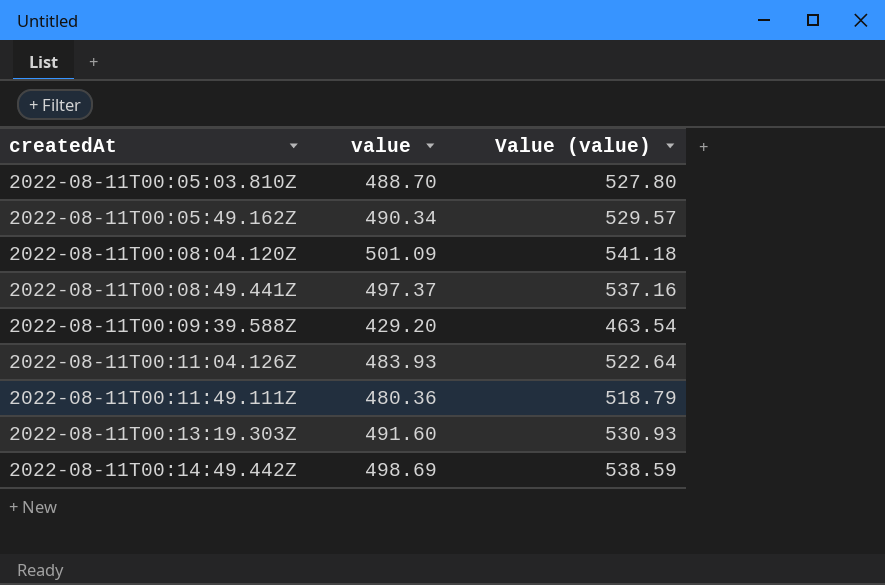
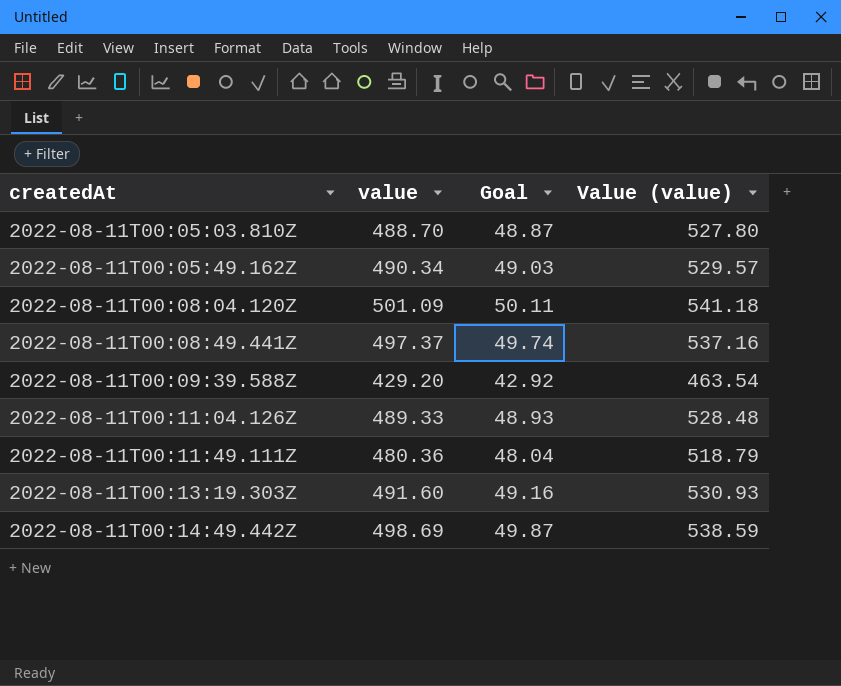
column Goal | formula: none -> [value] * 0.1
2022-08-11T00:11:04.126Z | value: 483.93 -> 489.33
2022-08-11T00:11:04.126Z | Value (value): 522.64 -> 528.48

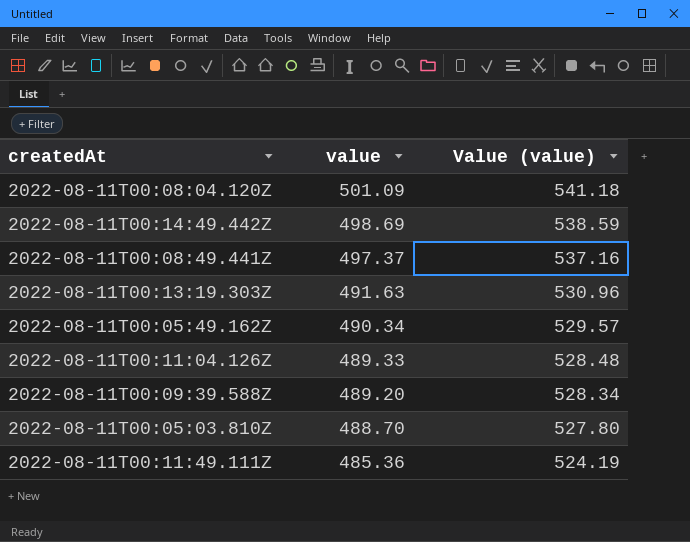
row order: createdAt ascending -> value descending
column Goal | formula: [value] * 0.1 -> none
2022-08-11T00:13:19.303Z | value: 491.60 -> 491.63
2022-08-11T00:13:19.303Z | Value (value): 530.93 -> 530.96
2022-08-11T00:09:39.588Z | value: 429.20 -> 489.20
2022-08-11T00:09:39.588Z | Value (value): 463.54 -> 528.34
2022-08-11T00:11:49.111Z | value: 480.36 -> 485.36
2022-08-11T00:11:49.111Z | Value (value): 518.79 -> 524.19

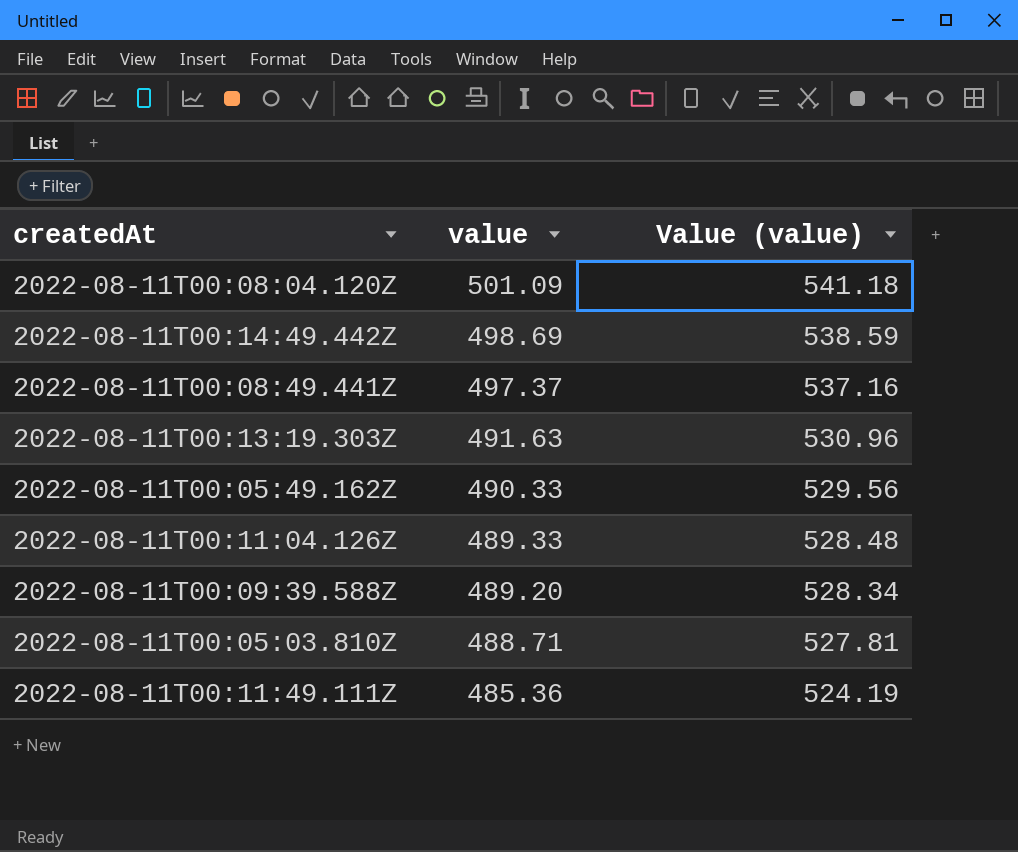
2022-08-11T00:05:49.162Z | value: 490.34 -> 490.33
2022-08-11T00:05:49.162Z | Value (value): 529.57 -> 529.56
2022-08-11T00:05:03.810Z | value: 488.70 -> 488.71
2022-08-11T00:05:03.810Z | Value (value): 527.80 -> 527.81

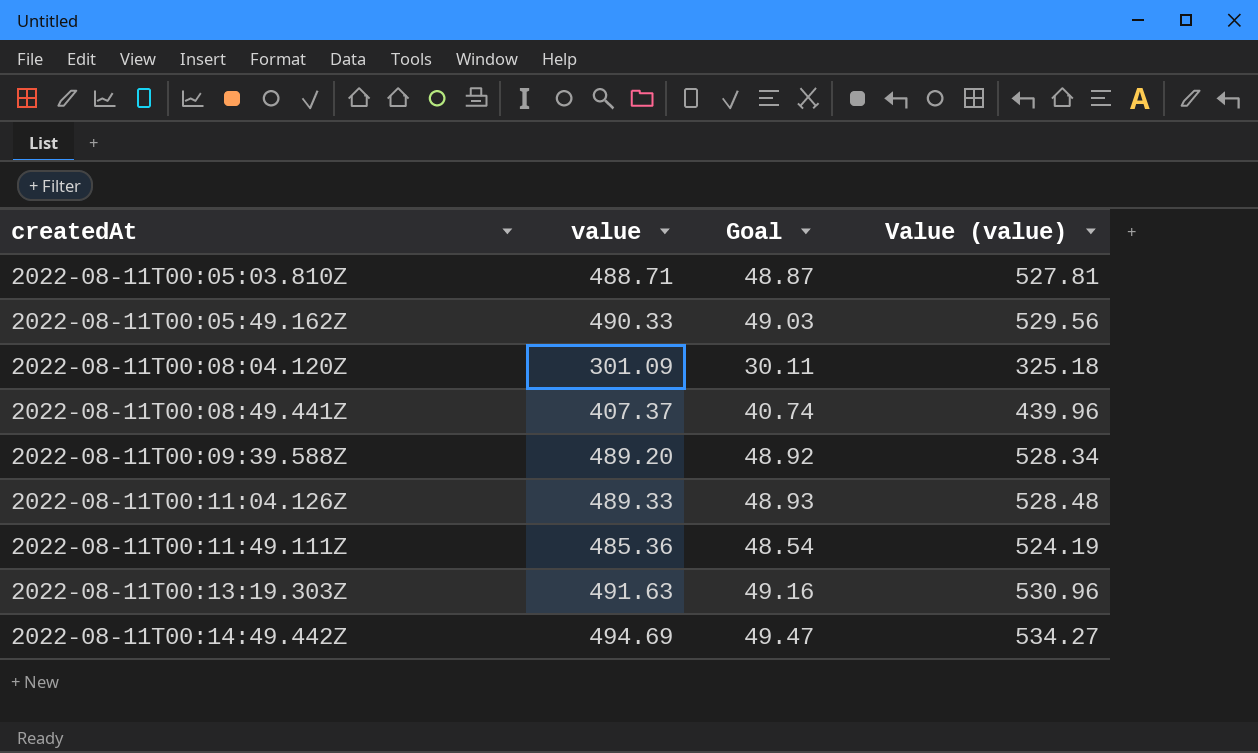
row order: value descending -> createdAt ascending
column Goal | formula: none -> [value] * 0.1
2022-08-11T00:08:04.120Z | value: 501.09 -> 301.09
2022-08-11T00:08:04.120Z | Value (value): 541.18 -> 325.18
2022-08-11T00:08:49.441Z | value: 497.37 -> 407.37
2022-08-11T00:08:49.441Z | Value (value): 537.16 -> 439.96
2022-08-11T00:14:49.442Z | value: 498.69 -> 494.69
2022-08-11T00:14:49.442Z | Value (value): 538.59 -> 534.27

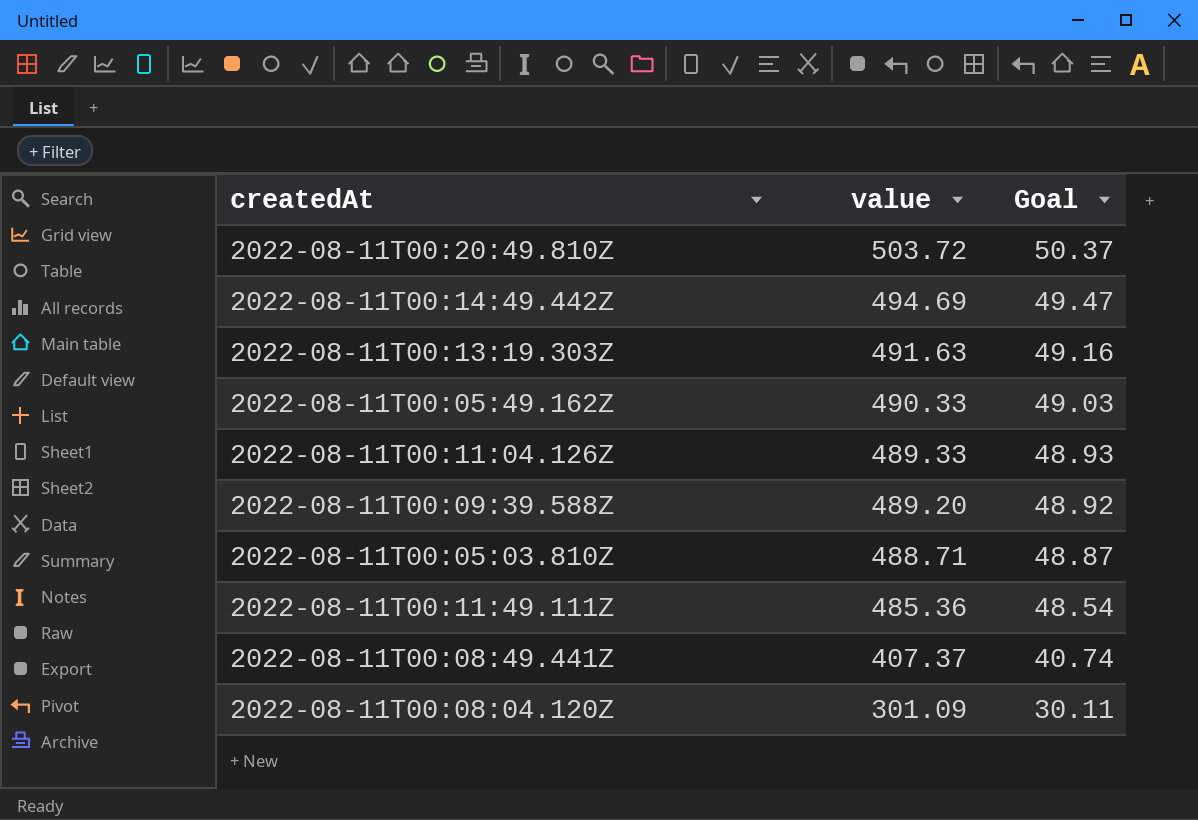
row order: createdAt ascending -> value descending
column Value (value) | formula: [value] * 1.08 -> none
row 2022-08-11T00:20:49.810Z: none -> 503.72 | 50.37

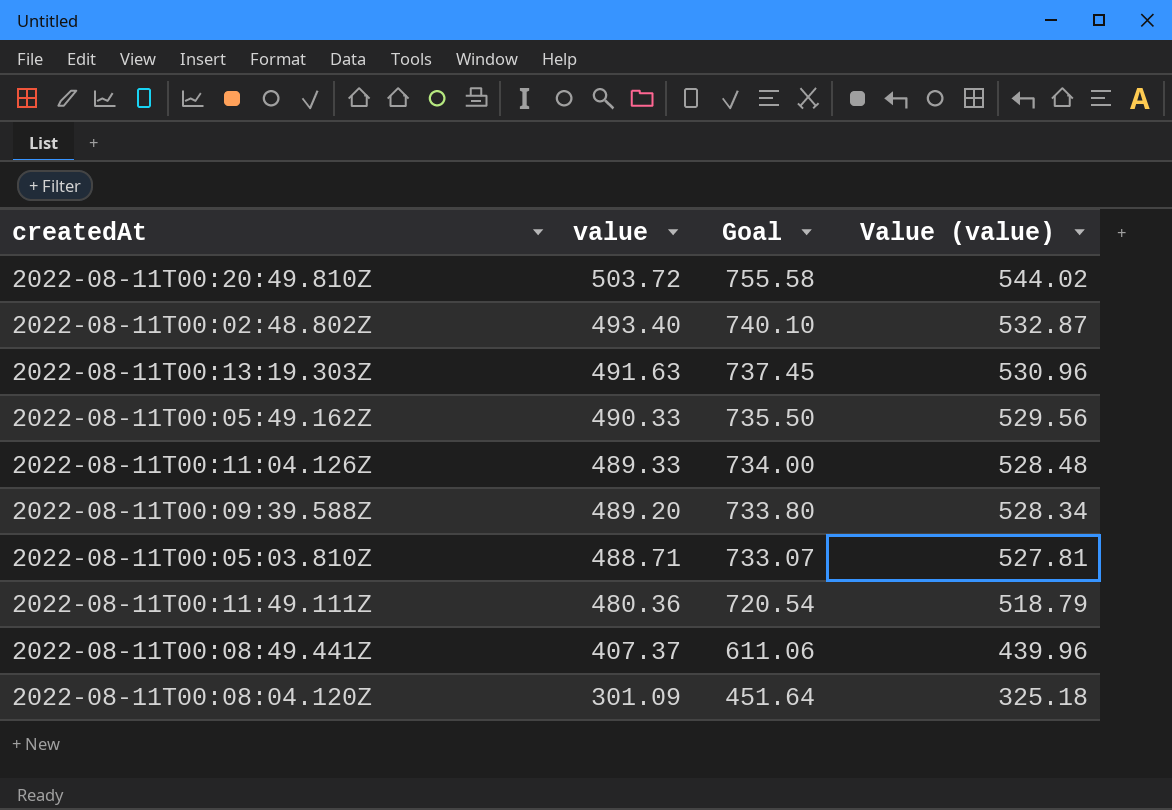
column Goal | formula: [value] * 0.1 -> [value] * 1.5
column Value (value) | formula: none -> [value] * 1.08
row 2022-08-11T00:14:49.442Z: 494.69 | 49.47 -> none
row 2022-08-11T00:02:48.802Z: none -> 493.40 | 740.10 | 532.87
2022-08-11T00:11:49.111Z | value: 485.36 -> 480.36

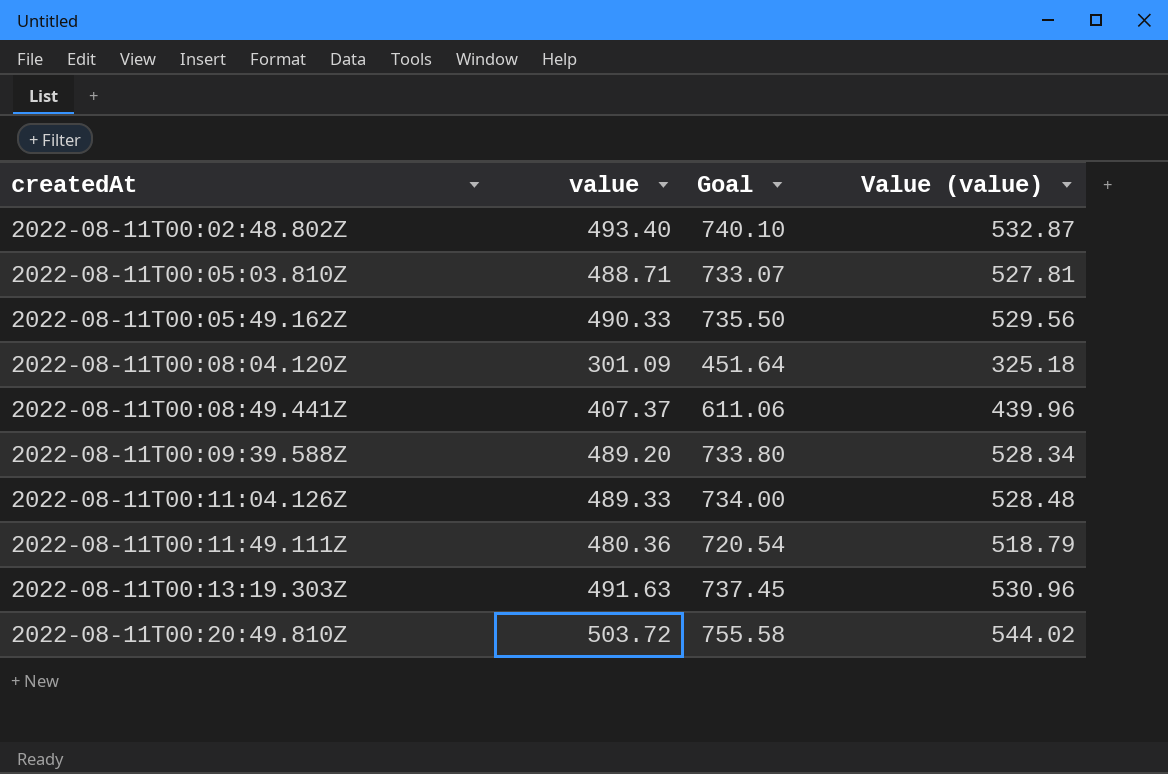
row order: value descending -> createdAt ascending

